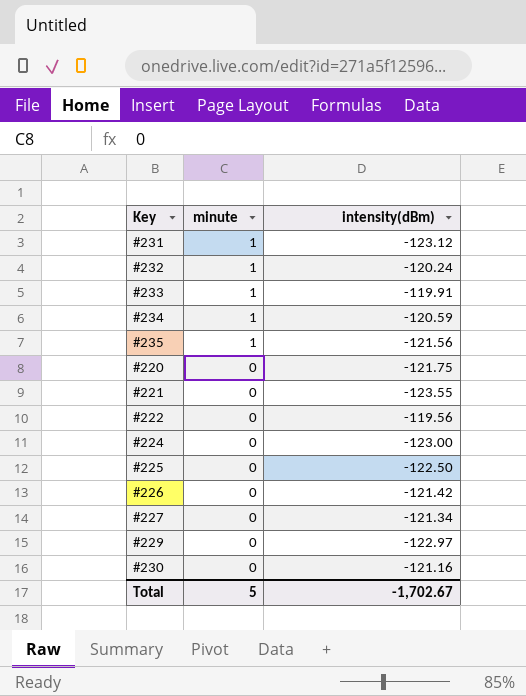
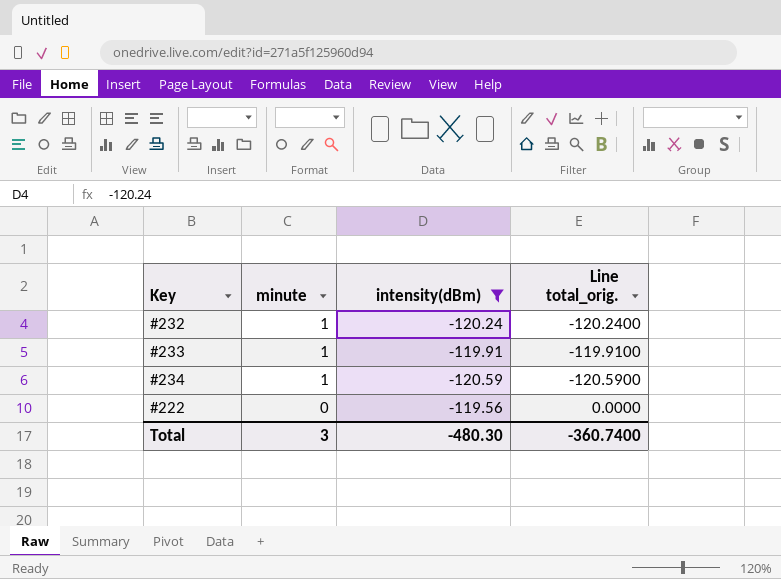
filter: none -> intensity(dBm) >= -120.59
column Line total_orig. | formula: none -> [minute] * [intensity(dBm)]
Total | minute: 5 -> 3
Total | intensity(dBm): -1,702.67 -> -480.30

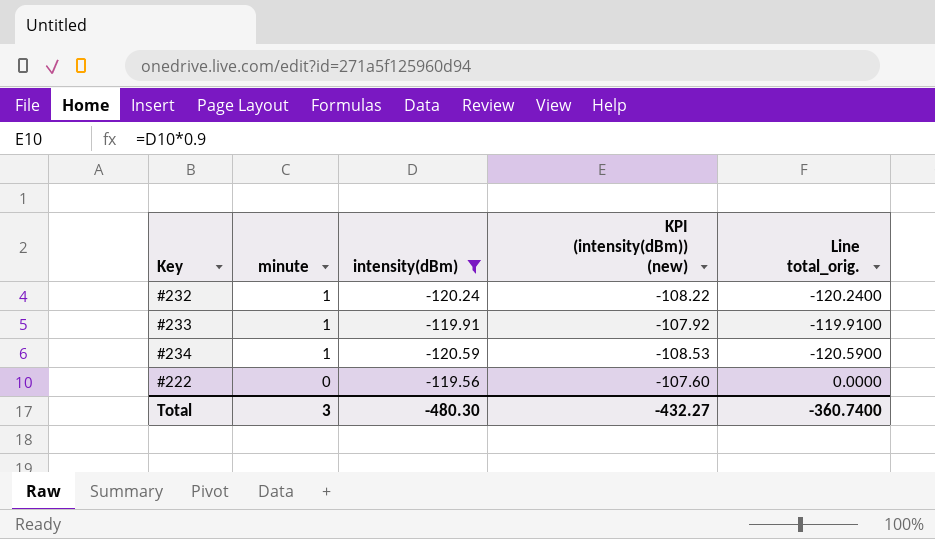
column KPI (intensity(dBm)) (new) | formula: none -> [intensity(dBm)] * 0.9

